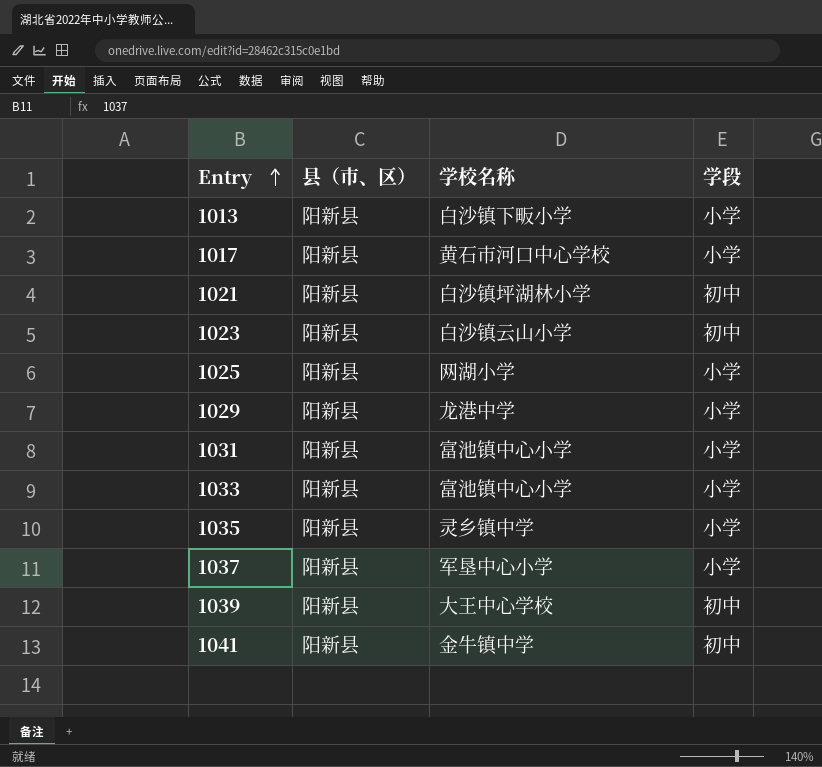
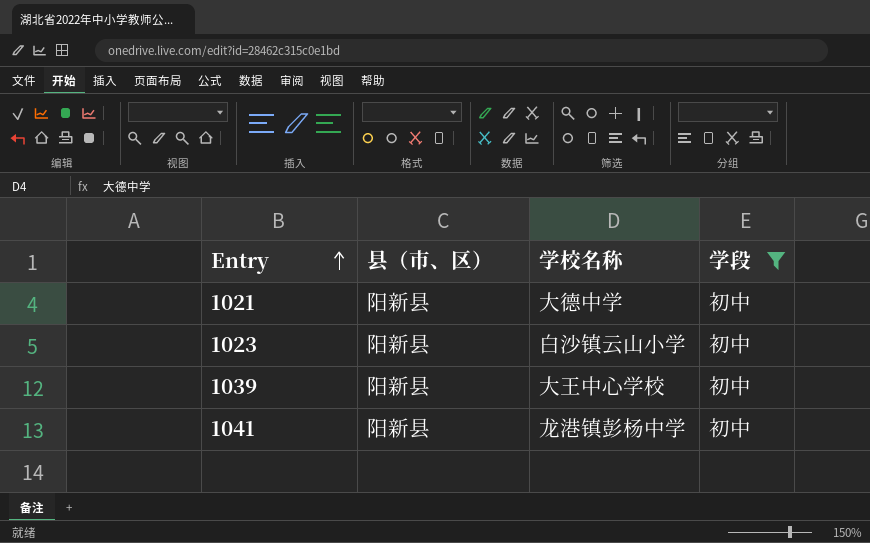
filter: none -> 学段 = 初中
1021 | 学校名称: 白沙镇坪湖林小学 -> 大德中学
1041 | 学校名称: 金牛镇中学 -> 龙港镇彭杨中学

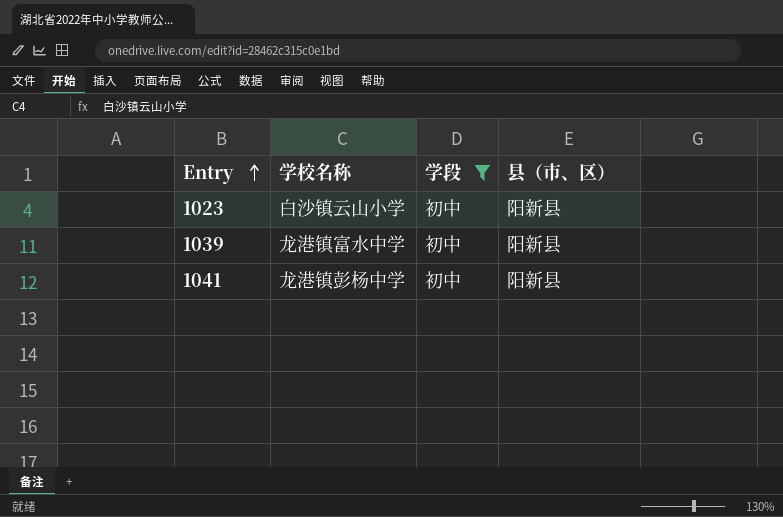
column 县（市、区） | position: 2 -> 4
row 1021: 阳新县 | 大德中学 | 初中 -> none
1039 | 学校名称: 大王中心学校 -> 龙港镇富水中学

